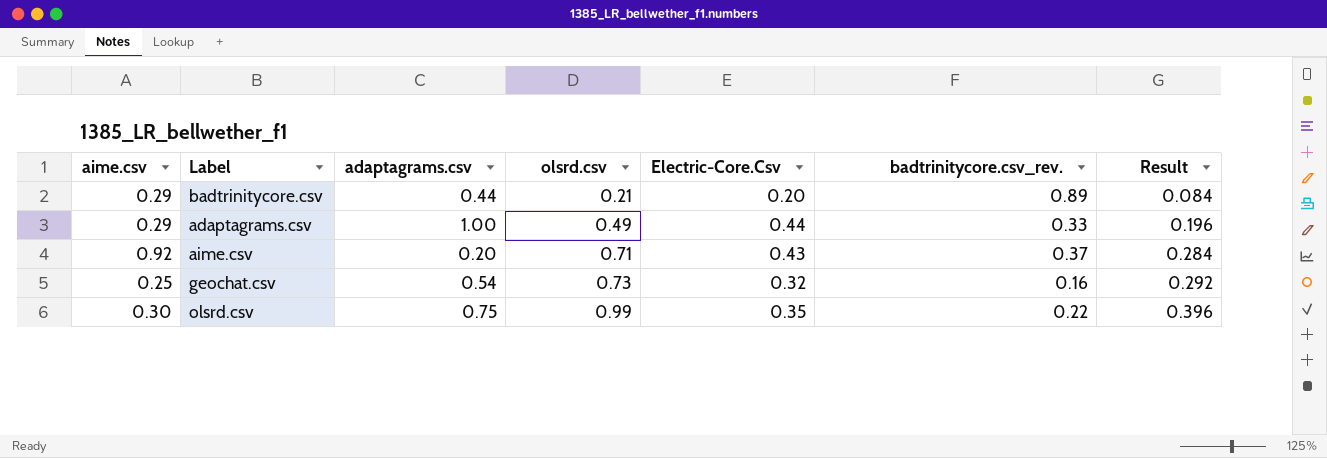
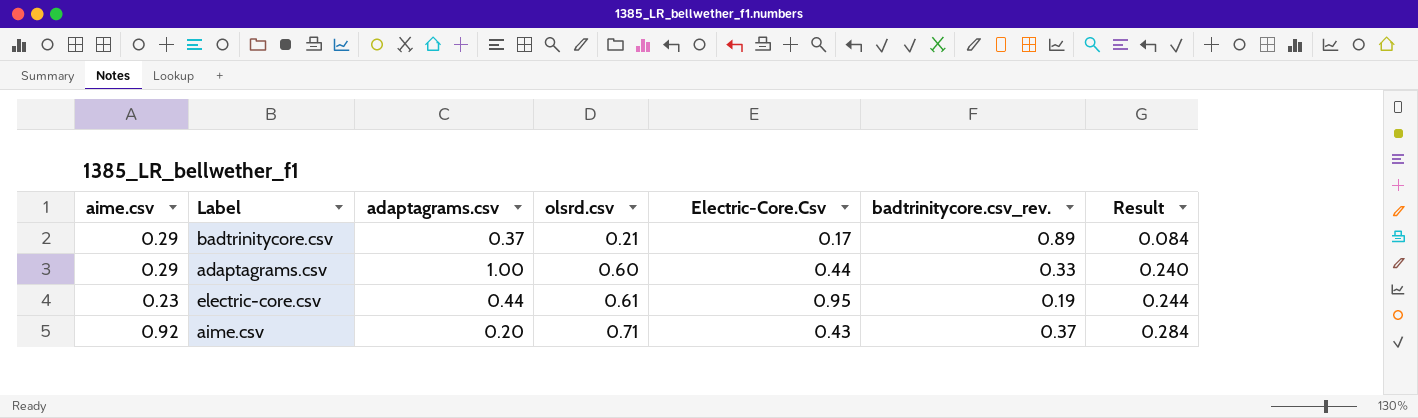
row geochat.csv: 0.25 | 0.54 | 0.73 | 0.32 | 0.16 | 0.292 -> none
row olsrd.csv: 0.30 | 0.75 | 0.99 | 0.35 | 0.22 | 0.396 -> none
badtrinitycore.csv | adaptagrams.csv: 0.44 -> 0.37
badtrinitycore.csv | Electric-Core.Csv: 0.20 -> 0.17
adaptagrams.csv | olsrd.csv: 0.49 -> 0.60
adaptagrams.csv | Result: 0.196 -> 0.240
row electric-core.csv: none -> 0.23 | 0.44 | 0.61 | 0.95 | 0.19 | 0.244

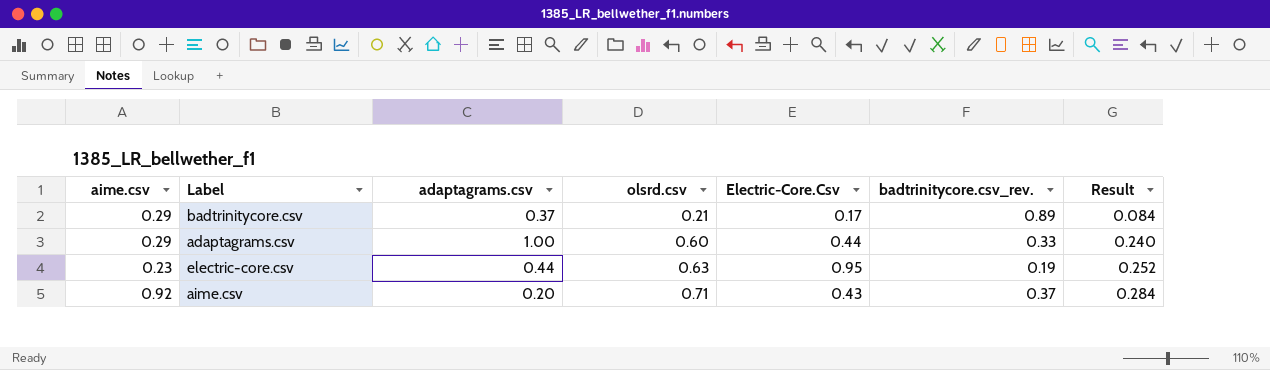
electric-core.csv | olsrd.csv: 0.61 -> 0.63
electric-core.csv | Result: 0.244 -> 0.252

